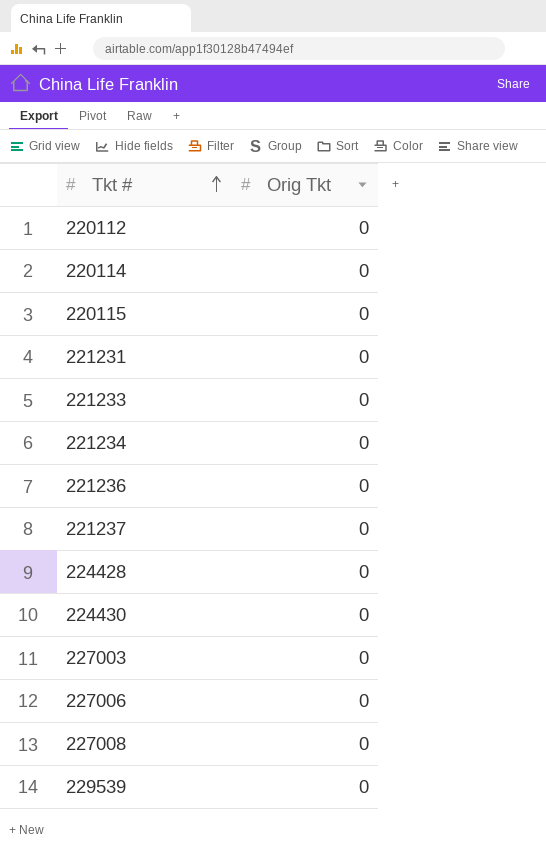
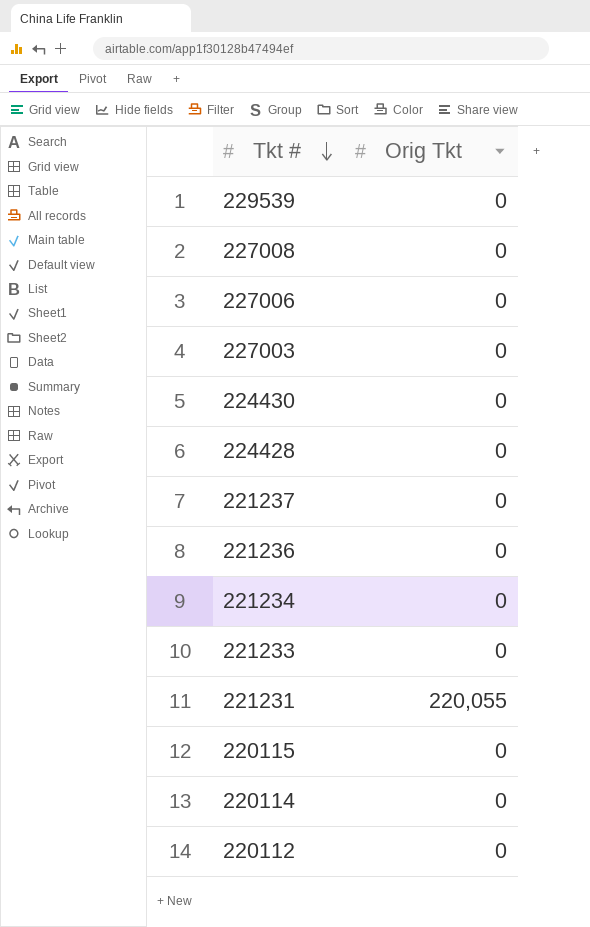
row order: Tkt # ascending -> Tkt # descending
221231 | Orig Tkt: 0 -> 220,055

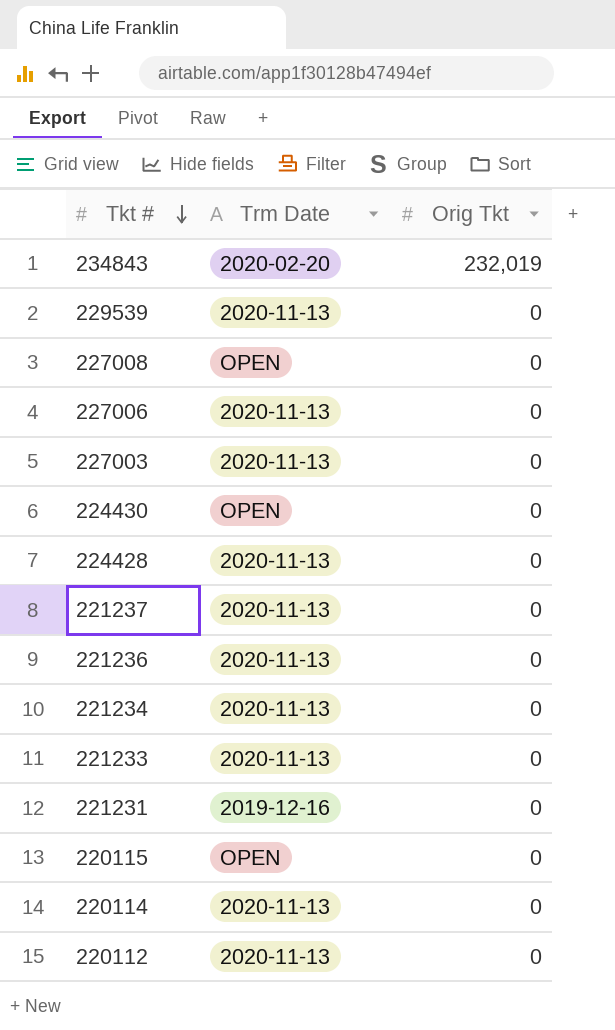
column Trm Date | position: none -> 2
row 234843: none -> 2020-02-20 | 232,019
221231 | Orig Tkt: 220,055 -> 0

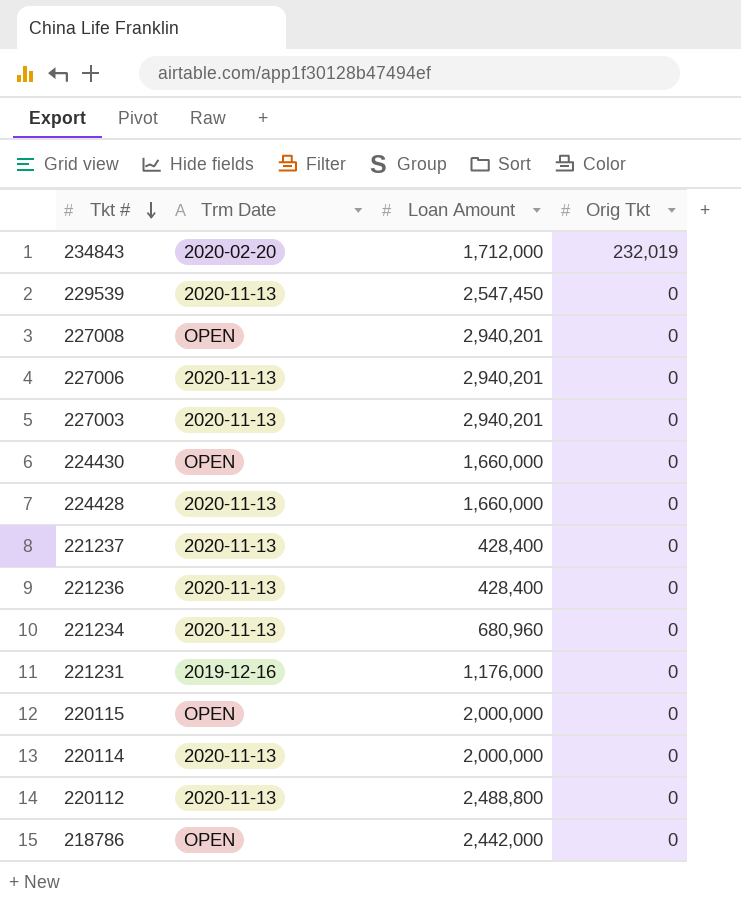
column Loan Amount | position: none -> 3
row 221233: 2020-11-13 | 0 -> none
row 218786: none -> OPEN | 2,442,000 | 0

